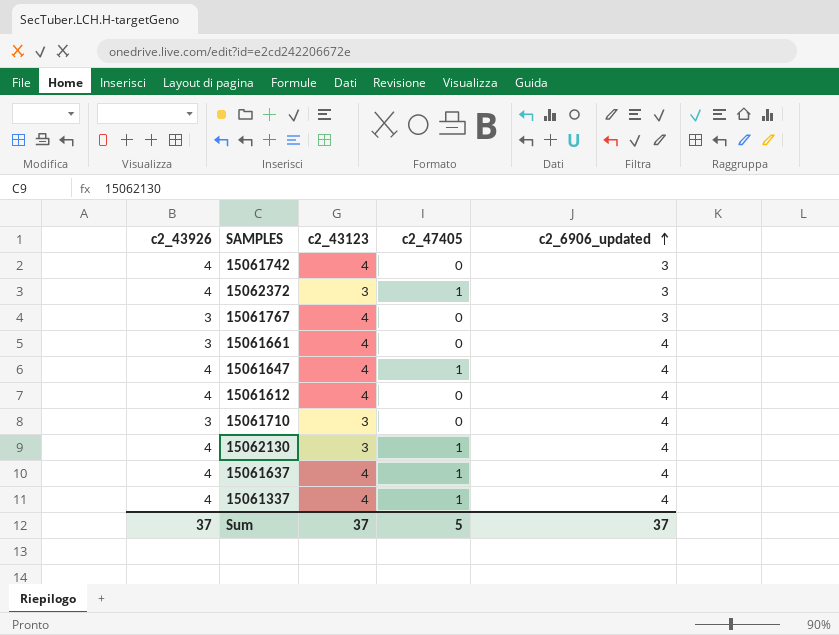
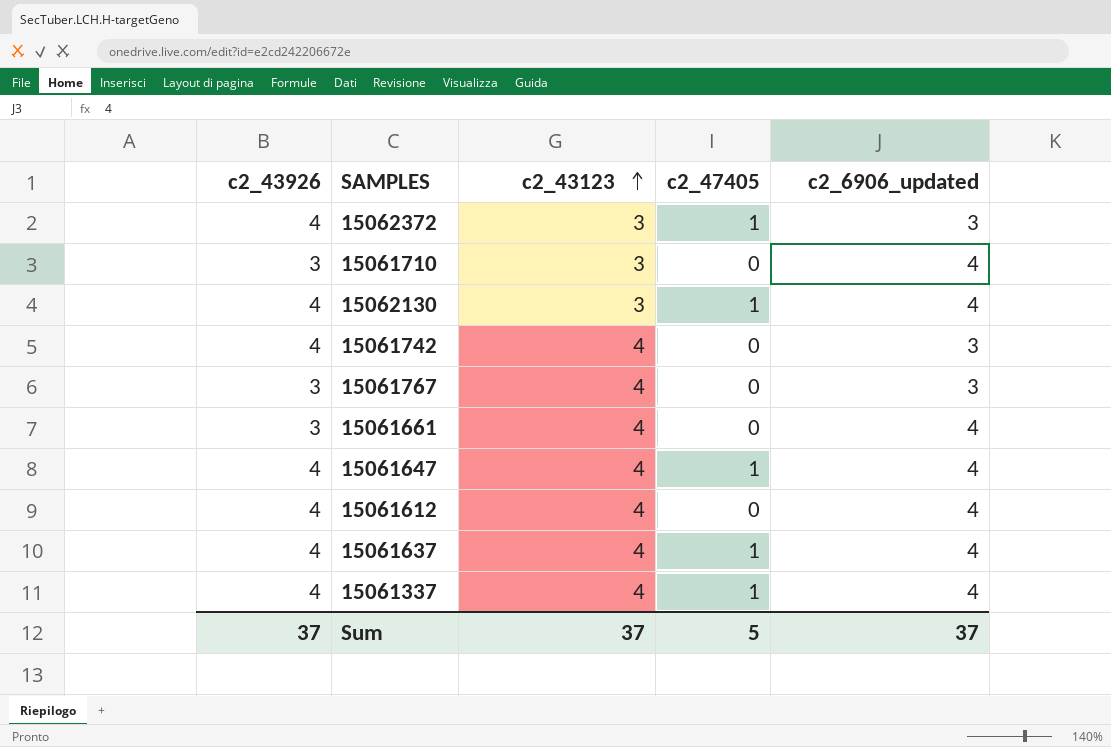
row order: c2_6906_updated ascending -> c2_43123 ascending

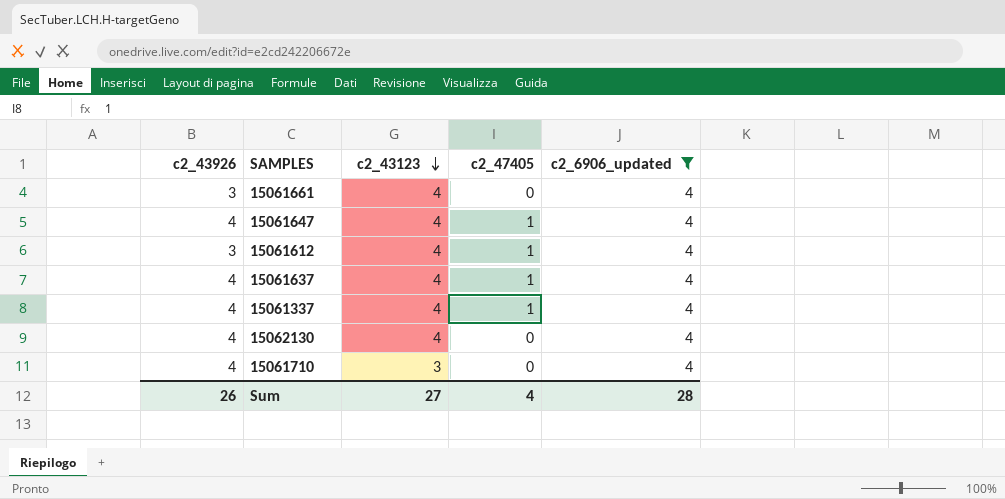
filter: none -> c2_6906_updated = 4
row order: c2_43123 ascending -> c2_43123 descending
15061612 | c2_43926: 4 -> 3
15061612 | c2_47405: 0 -> 1
15062130 | c2_43123: 3 -> 4
15062130 | c2_47405: 1 -> 0
15061710 | c2_43926: 3 -> 4
Sum | c2_43926: 37 -> 26
Sum | c2_43123: 37 -> 27
Sum | c2_47405: 5 -> 4
Sum | c2_6906_updated: 37 -> 28

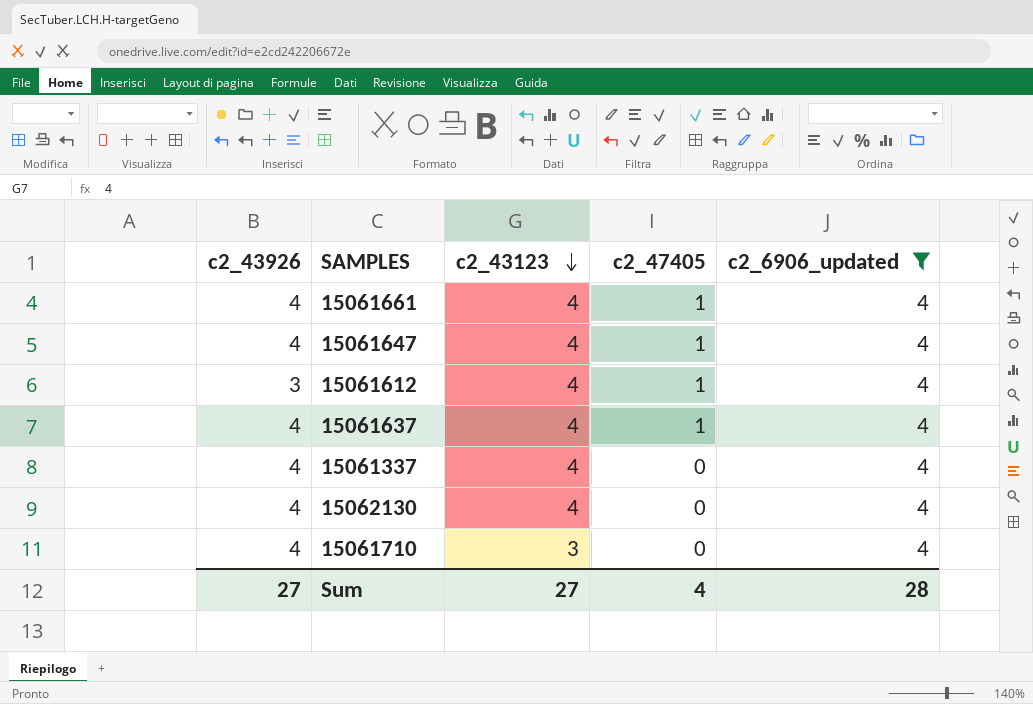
15061661 | c2_43926: 3 -> 4
15061661 | c2_47405: 0 -> 1
15061337 | c2_47405: 1 -> 0
Sum | c2_43926: 26 -> 27

